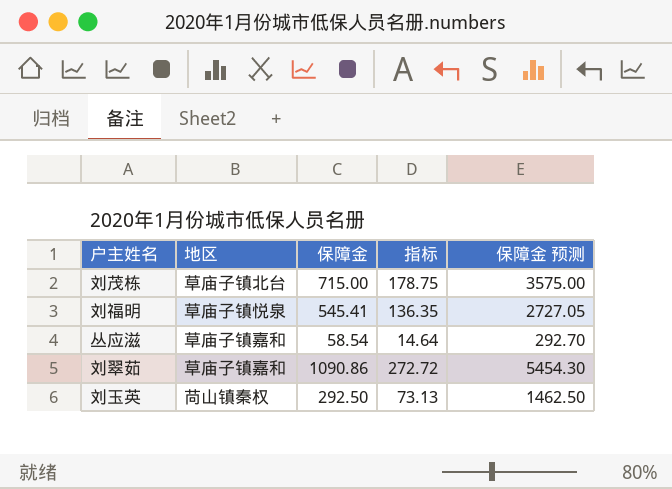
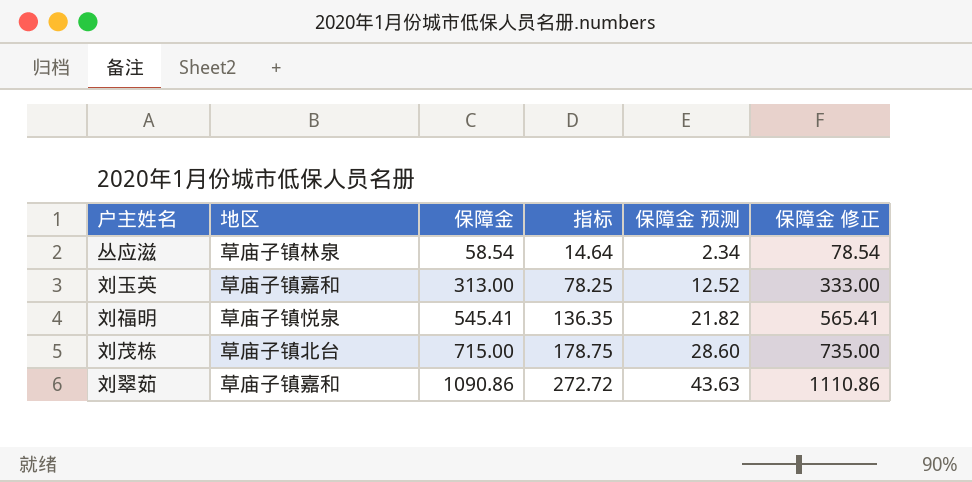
row order: none -> 保障金 ascending
column 保障金 预测 | formula: [保障金] * 5 -> [保障金] * 0.04
column 保障金 修正 | formula: none -> [保障金] + 20
丛应滋 | 地区: 草庙子镇嘉和 -> 草庙子镇林泉
刘玉英 | 地区: 苘山镇秦权 -> 草庙子镇嘉和
刘玉英 | 保障金: 292.50 -> 313.00
刘玉英 | 指标: 73.13 -> 78.25

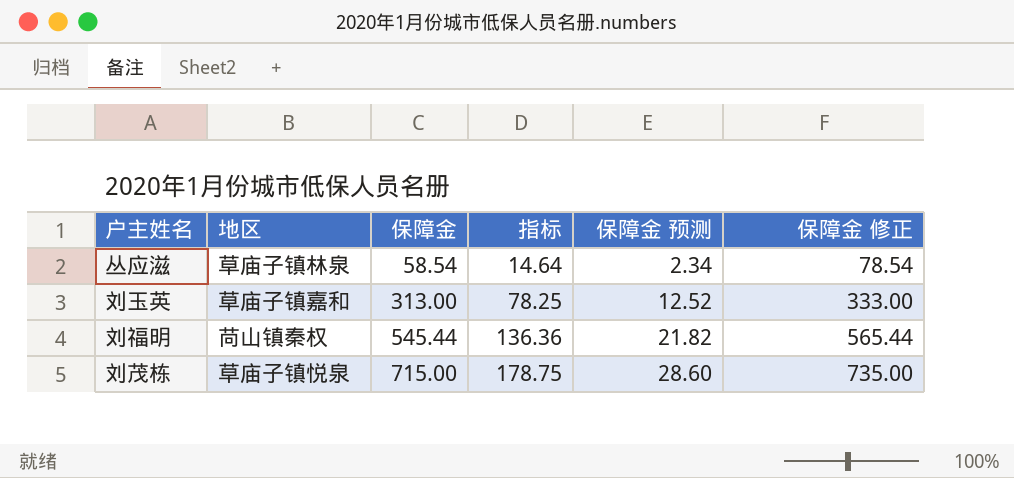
row 刘翠茹: 草庙子镇嘉和 | 1090.86 | 272.72 | 43.63 | 1110.86 -> none
刘福明 | 地区: 草庙子镇悦泉 -> 苘山镇秦权
刘福明 | 保障金: 545.41 -> 545.44
刘福明 | 指标: 136.35 -> 136.36
刘福明 | 保障金 修正: 565.41 -> 565.44
刘茂栋 | 地区: 草庙子镇北台 -> 草庙子镇悦泉

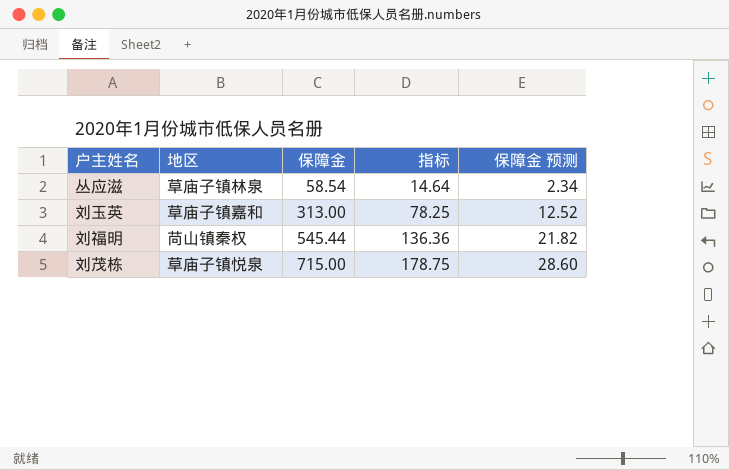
column 保障金 修正 | formula: [保障金] + 20 -> none

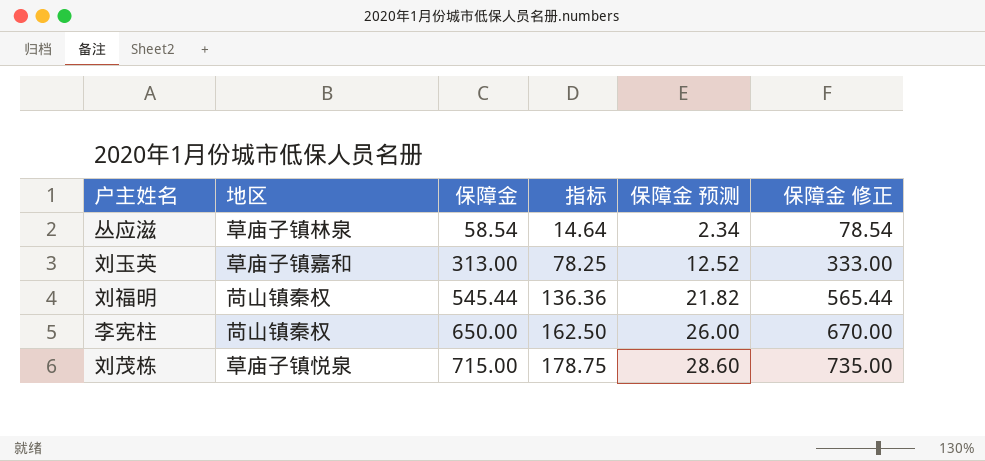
column 保障金 修正 | formula: none -> [保障金] + 20
row 李宪柱: none -> 苘山镇秦权 | 650.00 | 162.50 | 26.00 | 670.00

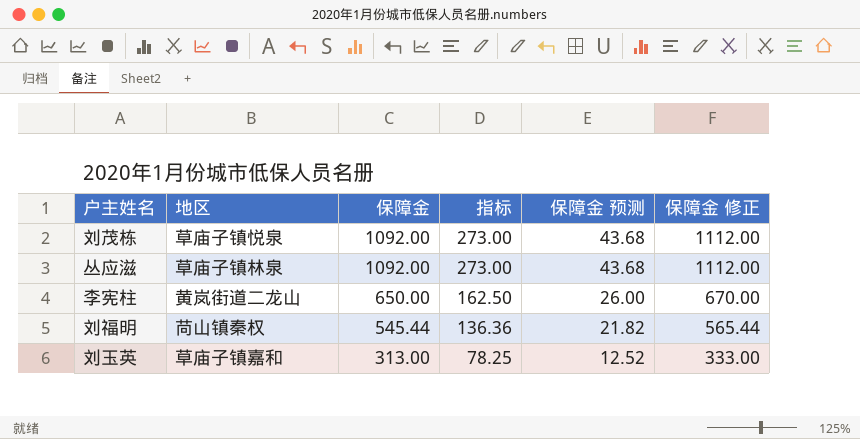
row order: 保障金 ascending -> 保障金 descending
刘茂栋 | 保障金: 715.00 -> 1092.00
刘茂栋 | 指标: 178.75 -> 273.00
刘茂栋 | 保障金 预测: 28.60 -> 43.68
刘茂栋 | 保障金 修正: 735.00 -> 1112.00
丛应滋 | 保障金: 58.54 -> 1092.00
丛应滋 | 指标: 14.64 -> 273.00
丛应滋 | 保障金 预测: 2.34 -> 43.68
丛应滋 | 保障金 修正: 78.54 -> 1112.00
李宪柱 | 地区: 苘山镇秦权 -> 黄岚街道二龙山

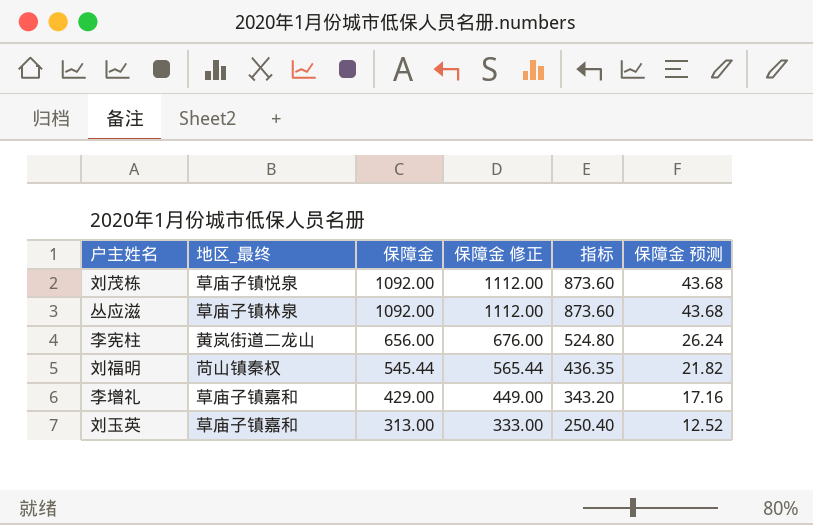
column name: 地区 -> 地区_最终
column 保障金 修正 | position: 6 -> 4
column 指标 | formula: [保障金] * 0.25 -> [保障金] * 0.8
李宪柱 | 保障金: 650.00 -> 656.00
李宪柱 | 保障金 修正: 670.00 -> 676.00
李宪柱 | 保障金 预测: 26.00 -> 26.24
row 李增礼: none -> 草庙子镇嘉和 | 429.00 | 449.00 | 343.20 | 17.16

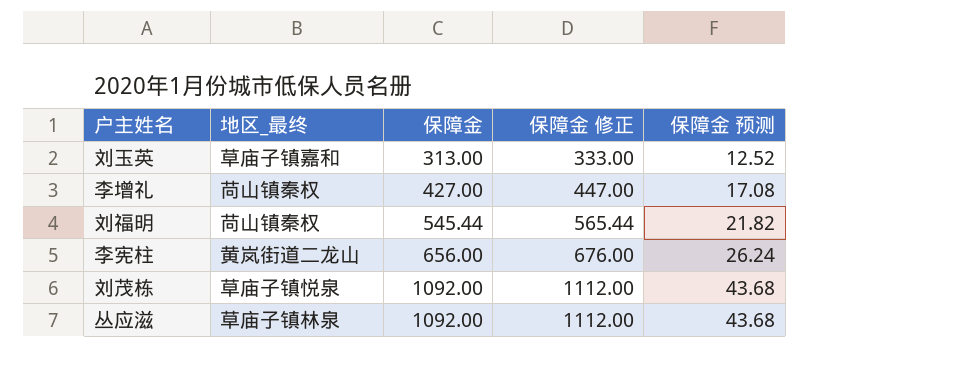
row order: 保障金 descending -> 保障金 ascending
column 指标 | formula: [保障金] * 0.8 -> none
李增礼 | 地区_最终: 草庙子镇嘉和 -> 苘山镇秦权
李增礼 | 保障金: 429.00 -> 427.00
李增礼 | 保障金 修正: 449.00 -> 447.00
李增礼 | 保障金 预测: 17.16 -> 17.08

